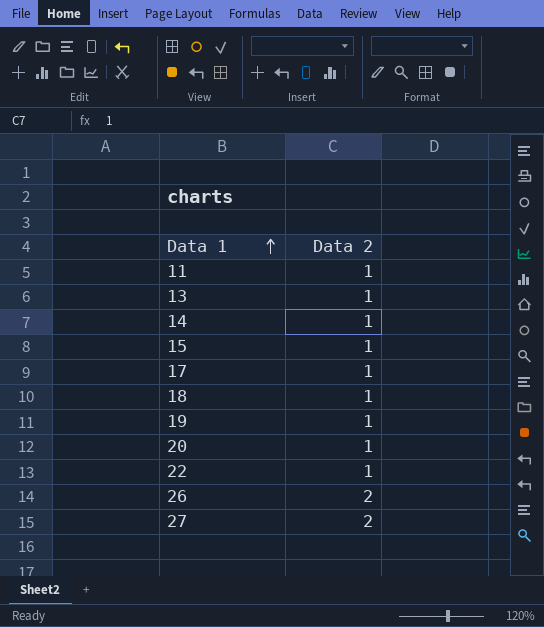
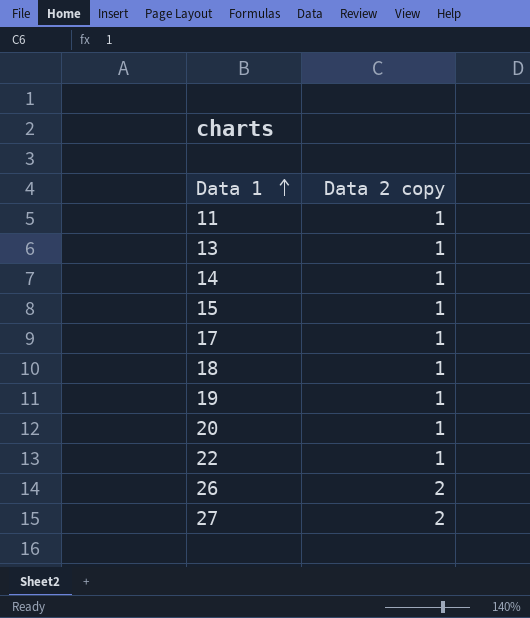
column name: Data 2 -> Data 2 copy

